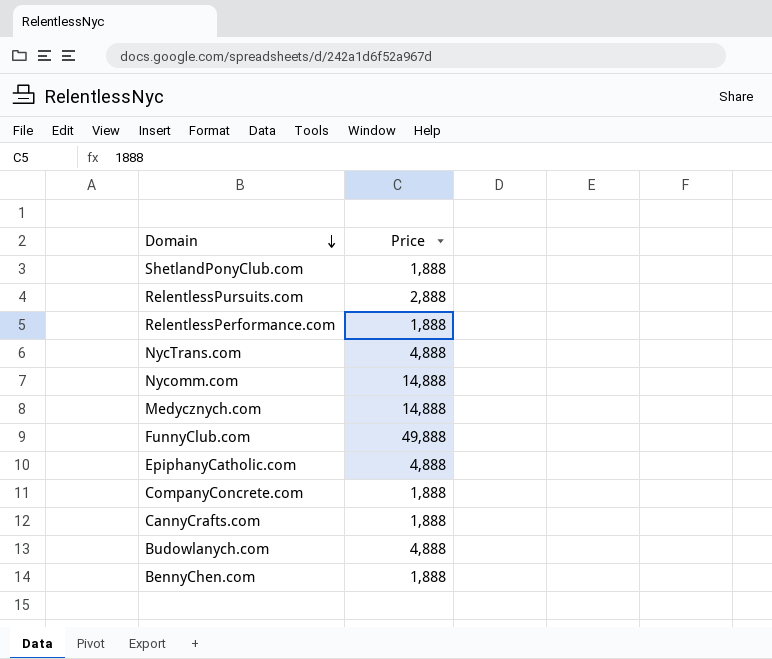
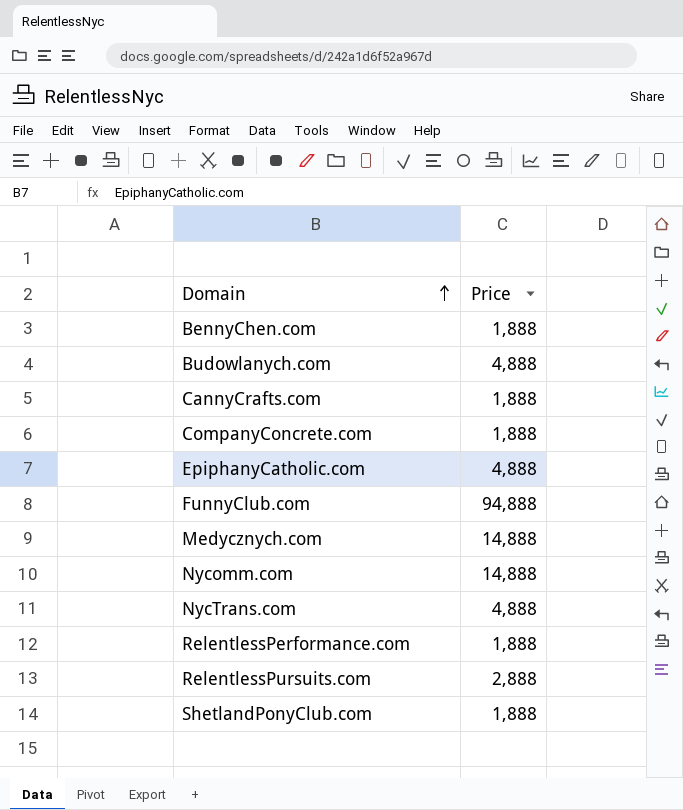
row order: Domain descending -> Domain ascending
FunnyClub.com | Price: 49,888 -> 94,888

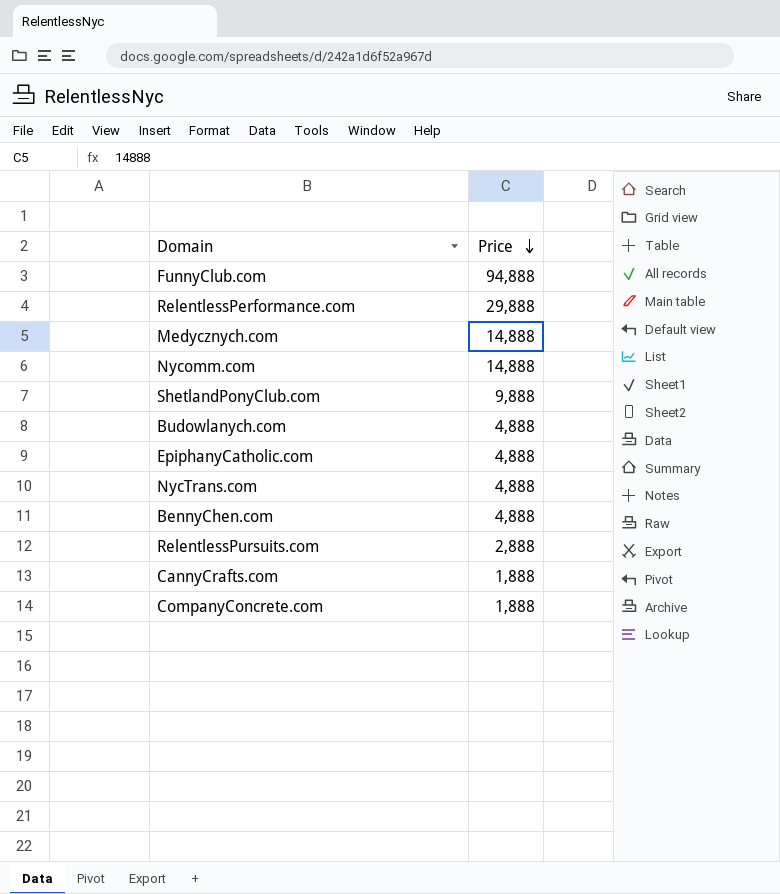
row order: Domain ascending -> Price descending
RelentlessPerformance.com | Price: 1,888 -> 29,888
ShetlandPonyClub.com | Price: 1,888 -> 9,888
BennyChen.com | Price: 1,888 -> 4,888

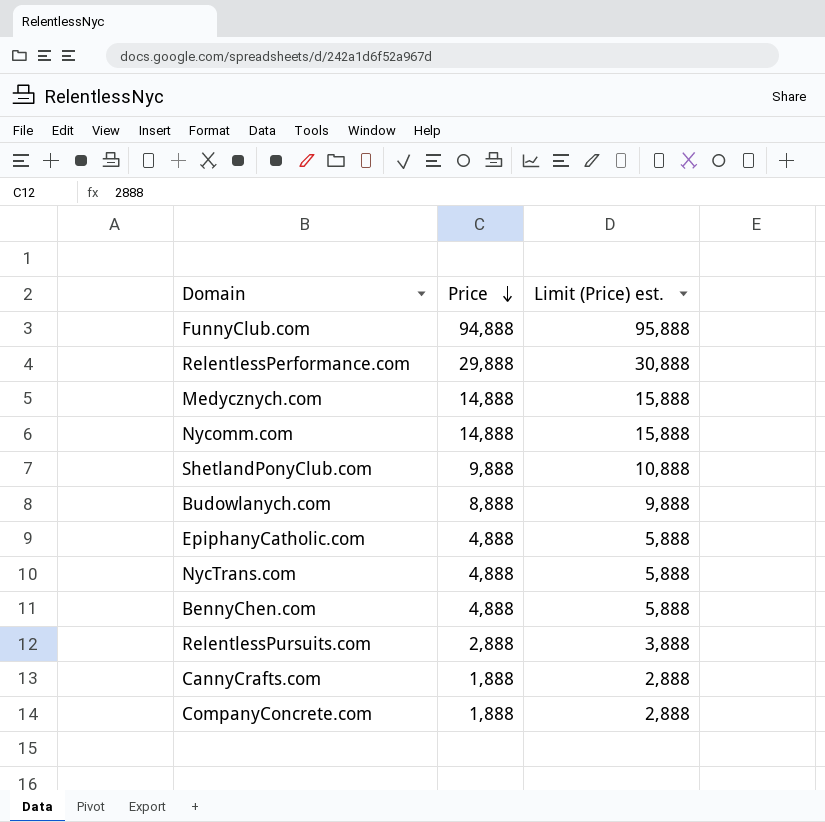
column Limit (Price) est. | formula: none -> [Price] + 1000
Budowlanych.com | Price: 4,888 -> 8,888

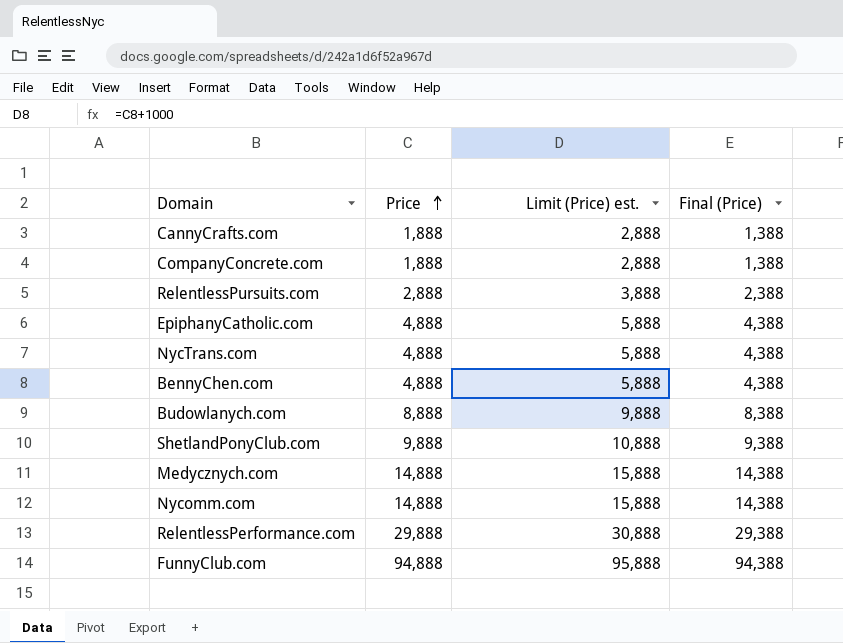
row order: Price descending -> Price ascending
column Final (Price) | formula: none -> [Price] - 500

